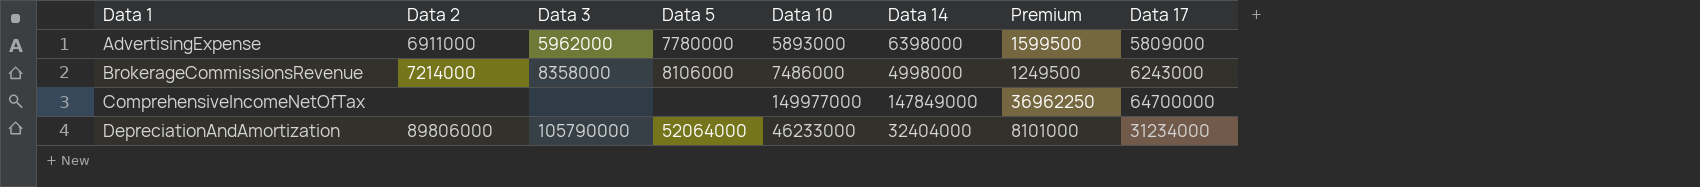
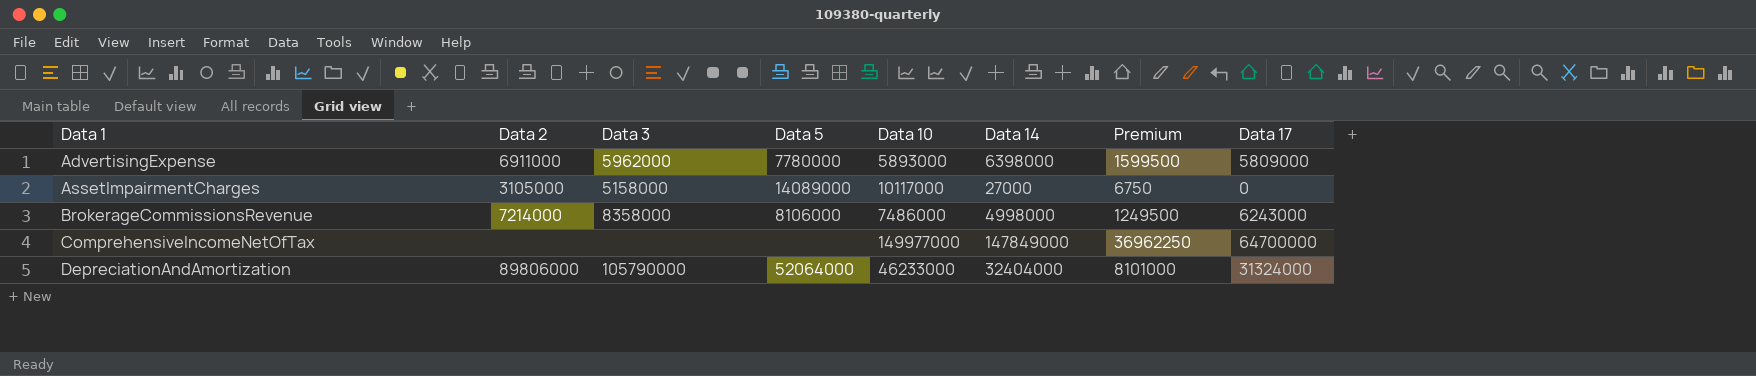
row AssetImpairmentCharges: none -> 3105000 | 5158000 | 14089000 | 10117000 | 27000 | 6750 | 0
DepreciationAndAmortization | Data 17: 31234000 -> 31324000

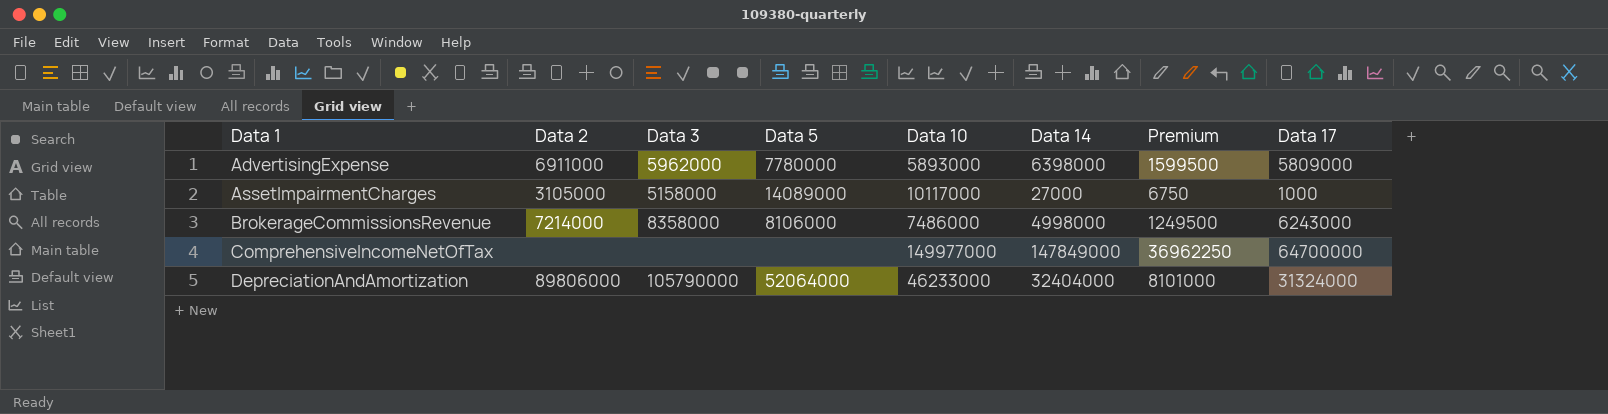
AssetImpairmentCharges | Data 17: 0 -> 1000

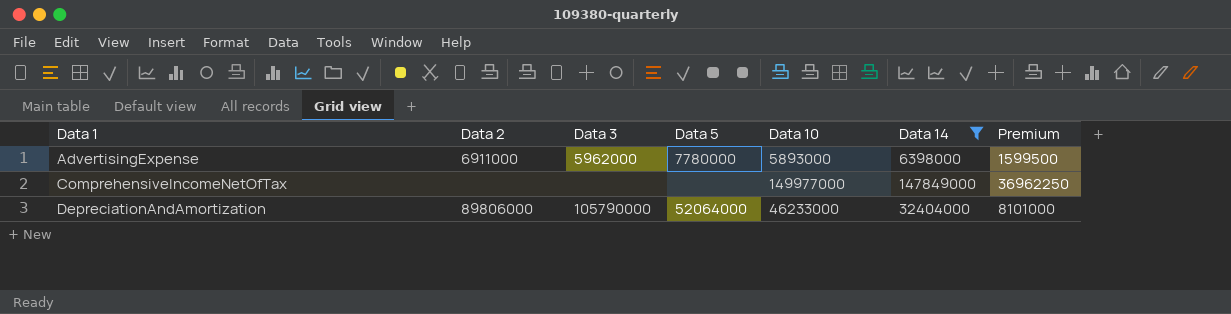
filter: none -> Data 14 >= 6398000
column Data 17 | position: 8 -> none

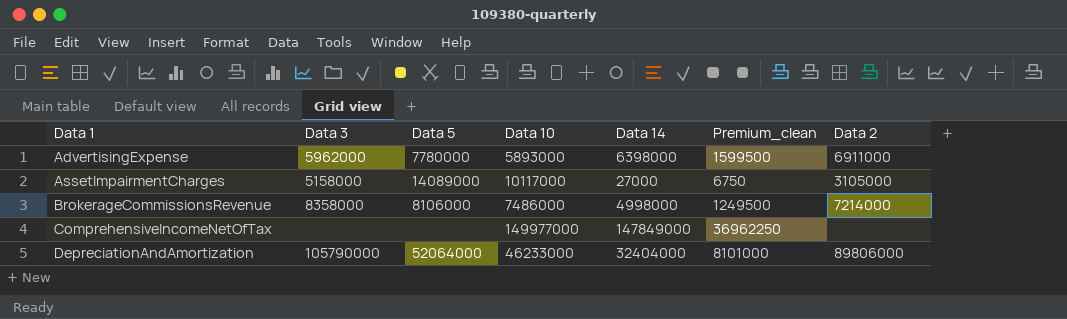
filter: Data 14 >= 6398000 -> none
column name: Premium -> Premium_clean
column Data 2 | position: 2 -> 7

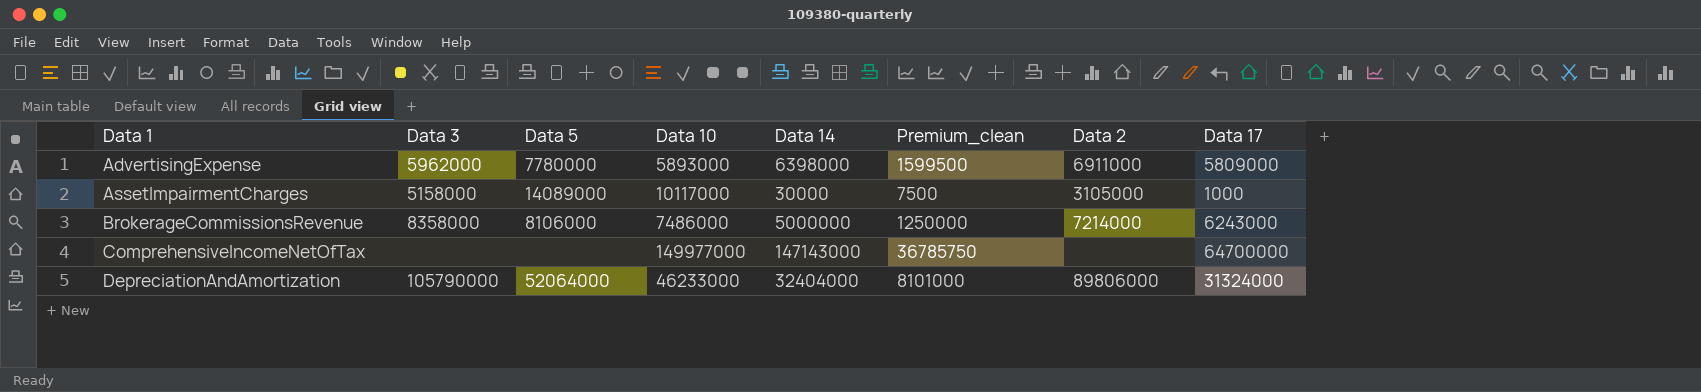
column Data 17 | position: none -> 8
AssetImpairmentCharges | Data 14: 27000 -> 30000
AssetImpairmentCharges | Premium_clean: 6750 -> 7500
BrokerageCommissionsRevenue | Data 14: 4998000 -> 5000000
BrokerageCommissionsRevenue | Premium_clean: 1249500 -> 1250000
ComprehensiveIncomeNetOfTax | Data 14: 147849000 -> 147143000
ComprehensiveIncomeNetOfTax | Premium_clean: 36962250 -> 36785750

